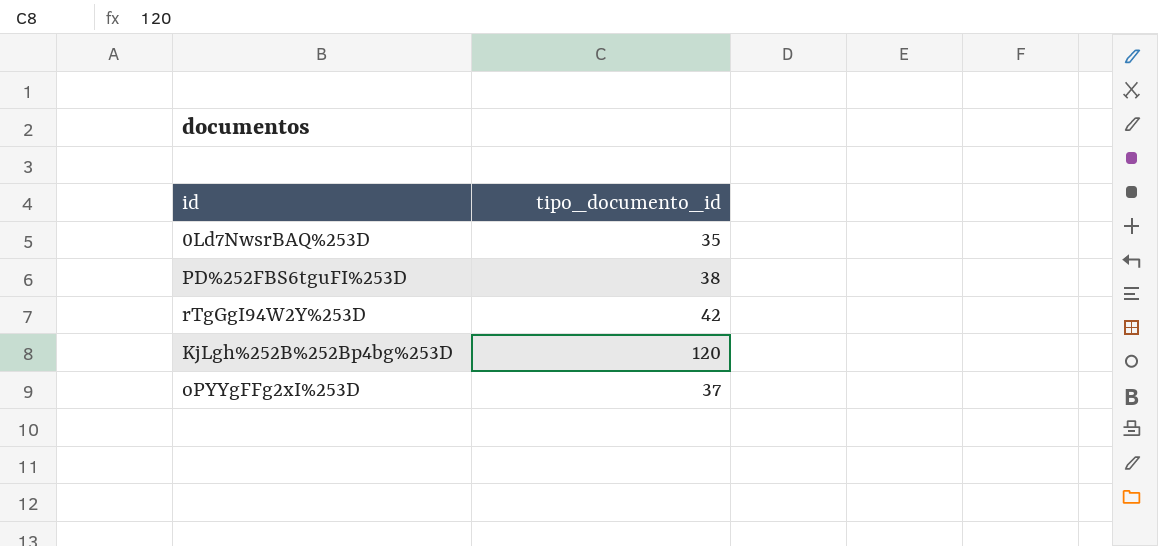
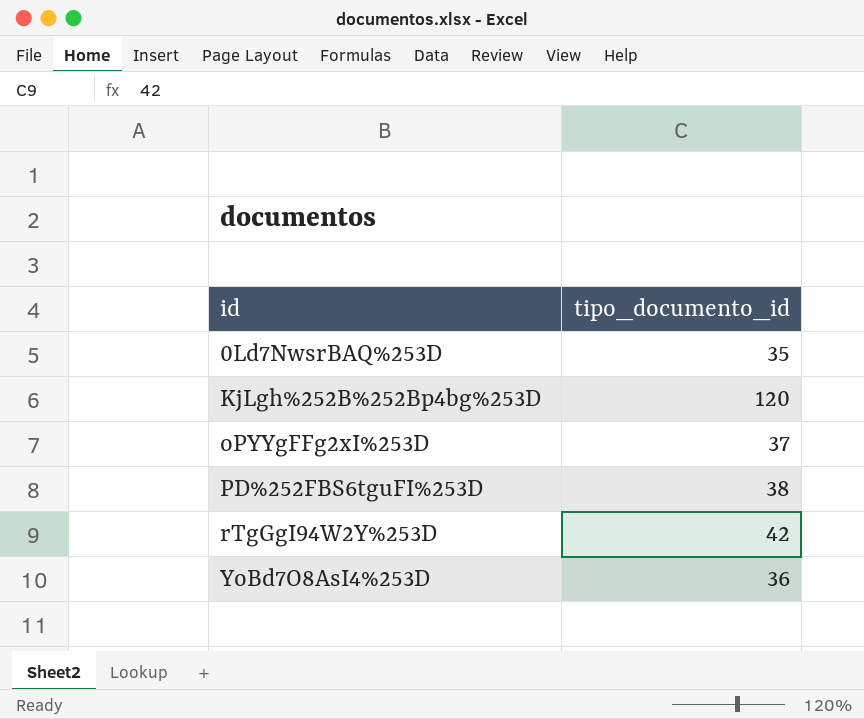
row order: none -> id ascending
row YoBd7O8AsI4%253D: none -> 36

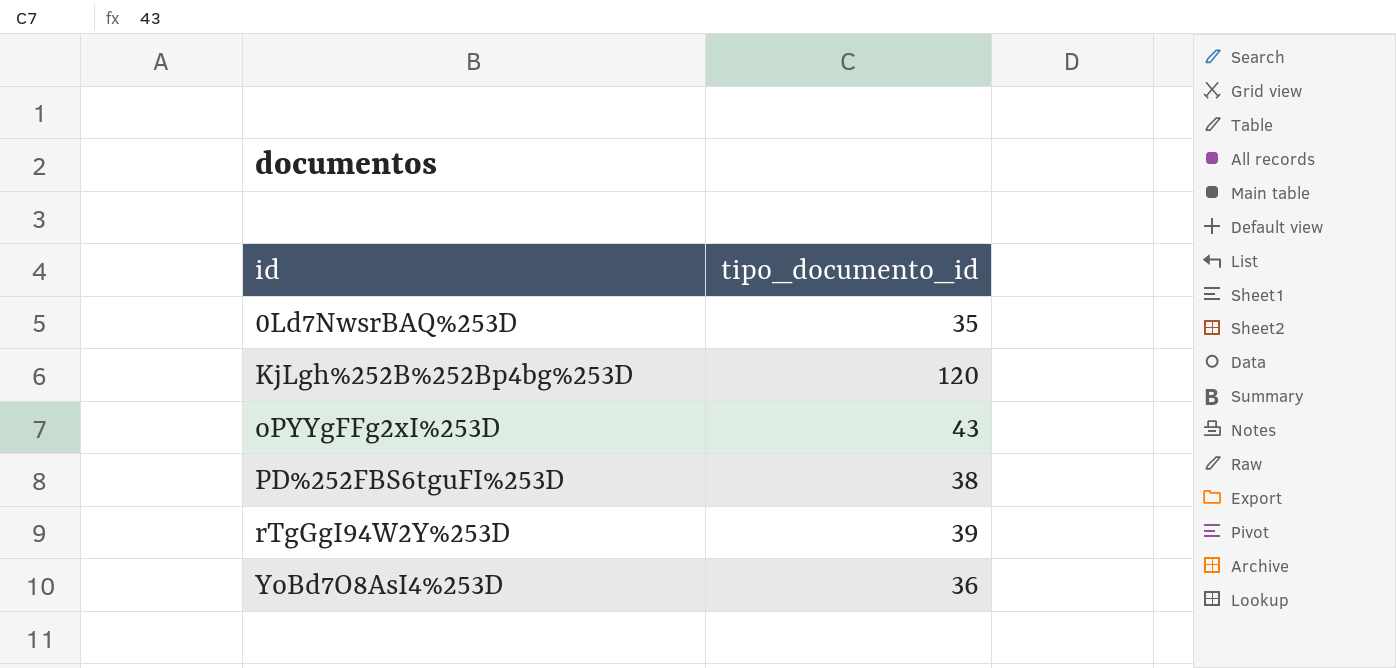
oPYYgFFg2xI%253D | tipo_documento_id: 37 -> 43
rTgGgI94W2Y%253D | tipo_documento_id: 42 -> 39

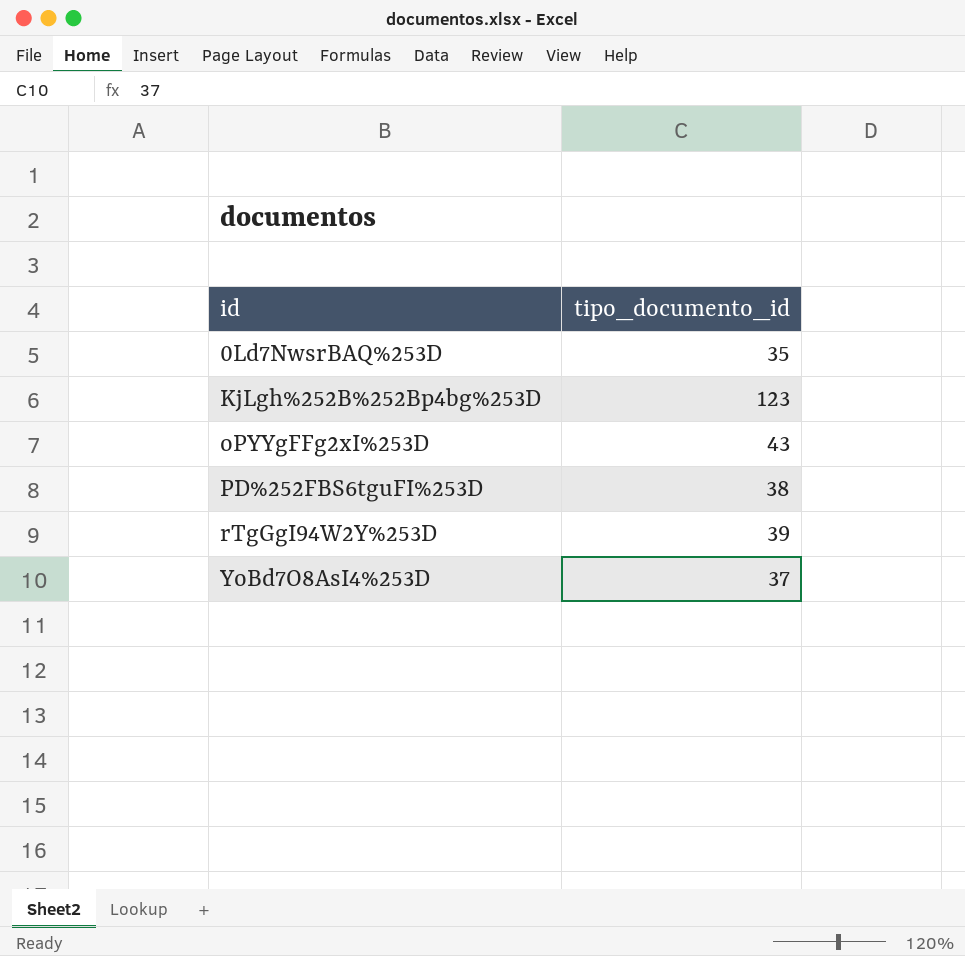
KjLgh%252B%252Bp4bg%253D | tipo_documento_id: 120 -> 123
YoBd7O8AsI4%253D | tipo_documento_id: 36 -> 37

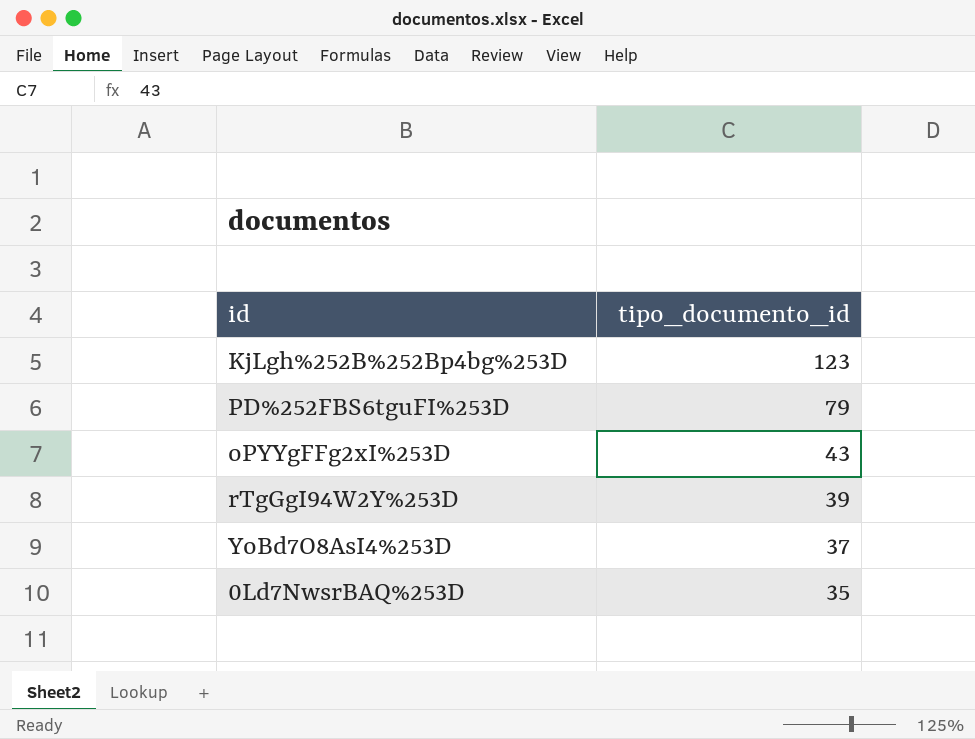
row order: id ascending -> tipo_documento_id descending
PD%252FBS6tguFI%253D | tipo_documento_id: 38 -> 79

